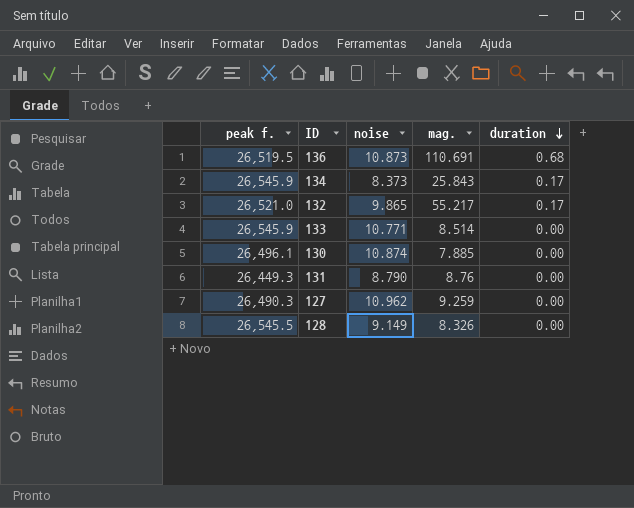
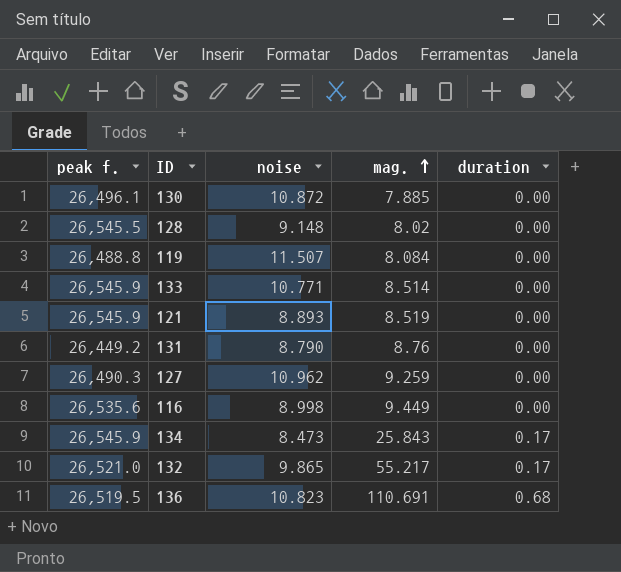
row order: duration descending -> mag. ascending
130 | noise: 10.874 -> 10.872
128 | noise: 9.149 -> 9.148
128 | mag.: 8.326 -> 8.02
row 119: none -> 26,488.8 | 11.507 | 8.084 | 0.00
row 121: none -> 26,545.9 | 8.893 | 8.519 | 0.00
131 | peak f.: 26,449.3 -> 26,449.2
row 116: none -> 26,535.6 | 8.998 | 9.449 | 0.00
134 | noise: 8.373 -> 8.473
136 | noise: 10.873 -> 10.823

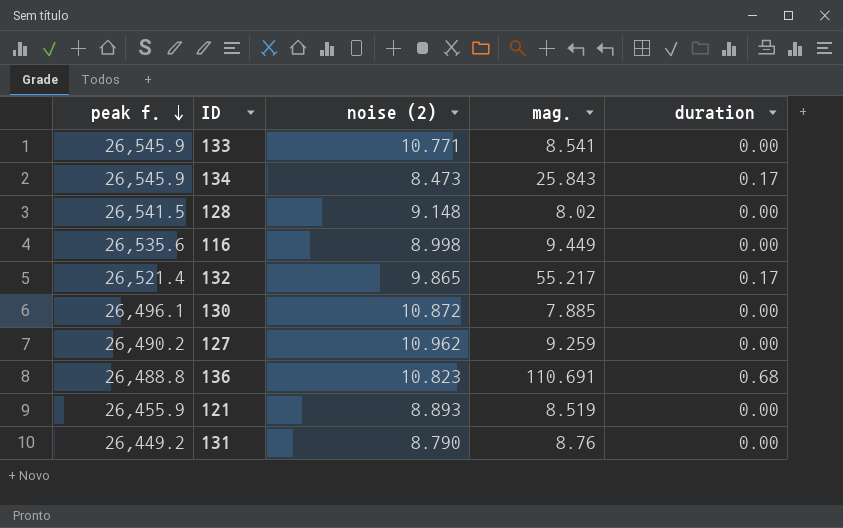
row order: mag. ascending -> peak f. descending
column name: noise -> noise (2)
row 119: 26,488.8 | 11.507 | 8.084 | 0.00 -> none
133 | mag.: 8.514 -> 8.541
128 | peak f.: 26,545.5 -> 26,541.5
132 | peak f.: 26,521.0 -> 26,521.4
127 | peak f.: 26,490.3 -> 26,490.2
136 | peak f.: 26,519.5 -> 26,488.8
121 | peak f.: 26,545.9 -> 26,455.9

